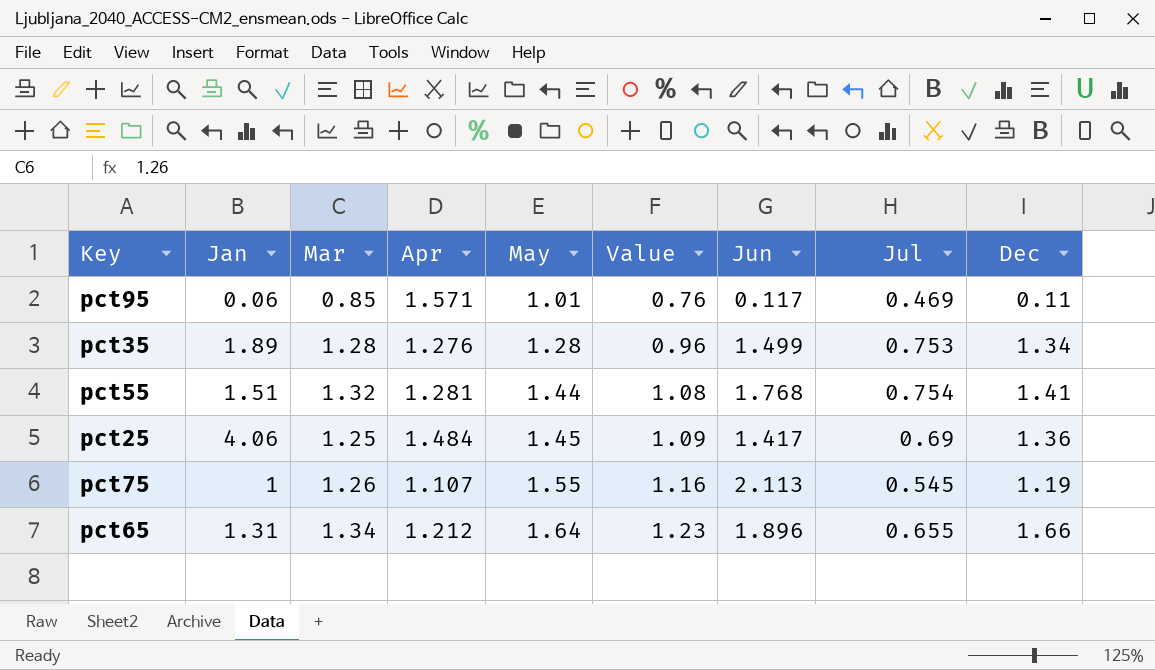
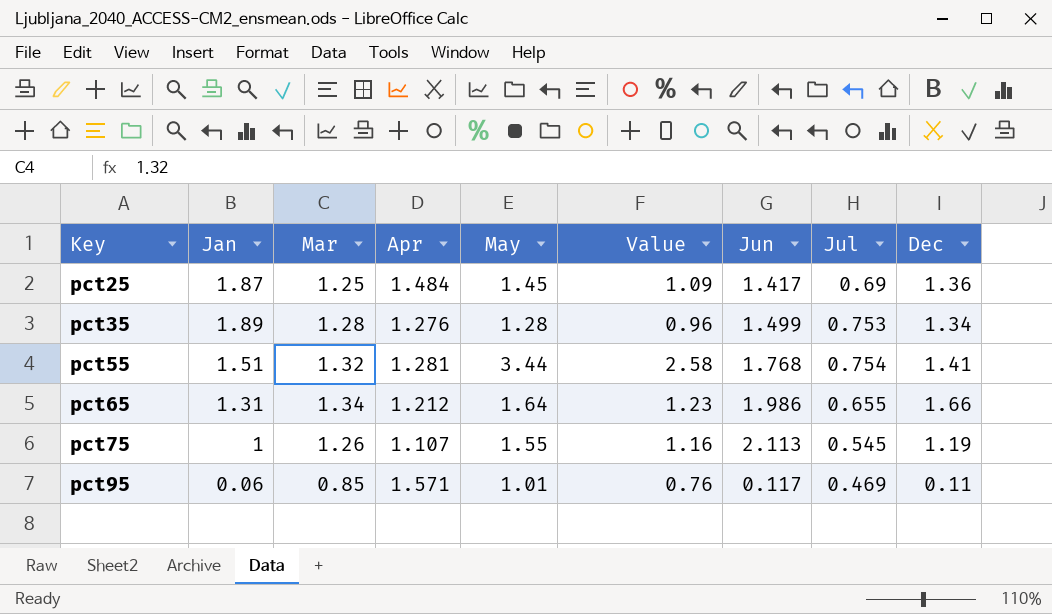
row order: May ascending -> Key ascending
pct25 | Jan: 4.06 -> 1.87
pct55 | May: 1.44 -> 3.44
pct55 | Value: 1.08 -> 2.58
pct65 | Jun: 1.896 -> 1.986

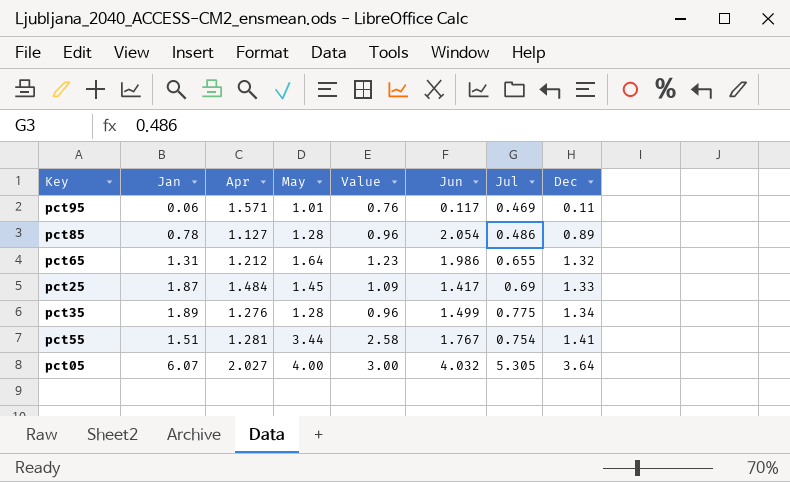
row order: Key ascending -> Dec ascending
column Mar | position: 3 -> none
row pct75: 1 | 1.26 | 1.107 | 1.55 | 1.16 | 2.113 | 0.545 | 1.19 -> none
row pct85: none -> 0.78 | 1.127 | 1.28 | 0.96 | 2.054 | 0.486 | 0.89
pct65 | Dec: 1.66 -> 1.32
pct25 | Dec: 1.36 -> 1.33
pct35 | Jul: 0.753 -> 0.775
pct55 | Jun: 1.768 -> 1.767
row pct05: none -> 6.07 | 2.027 | 4.00 | 3.00 | 4.032 | 5.305 | 3.64

